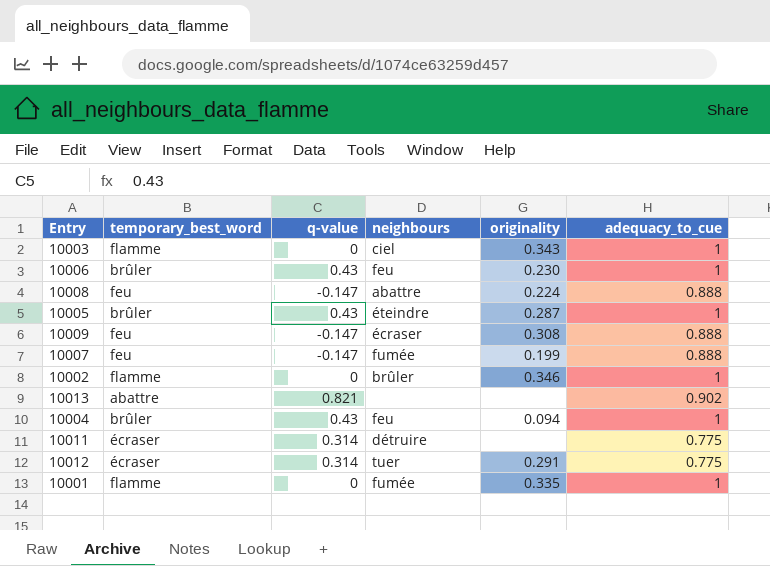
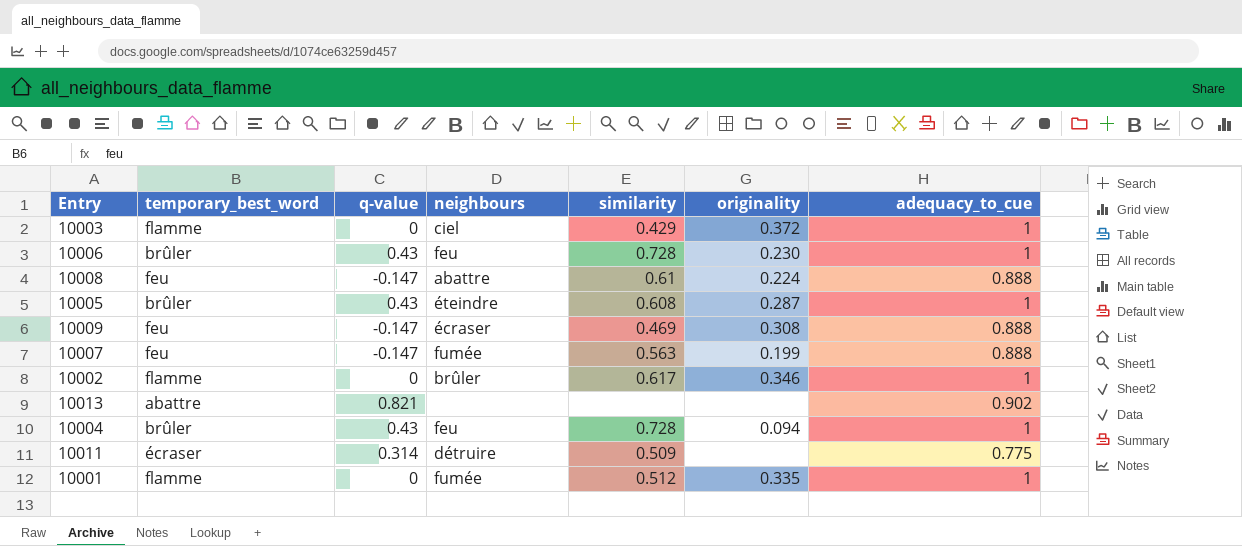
column similarity | position: none -> 5
row 10012: écraser | 0.314 | tuer | 0.291 | 0.775 -> none
10003 | originality: 0.343 -> 0.372

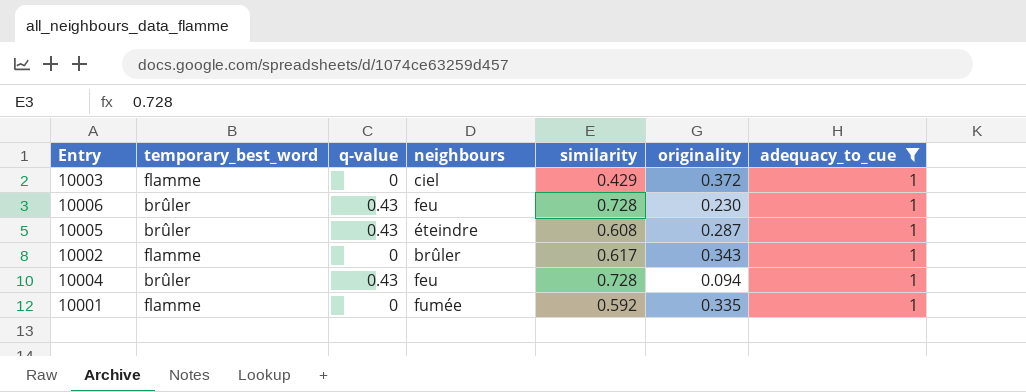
filter: none -> adequacy_to_cue = 1
10002 | originality: 0.346 -> 0.343
10001 | similarity: 0.512 -> 0.592

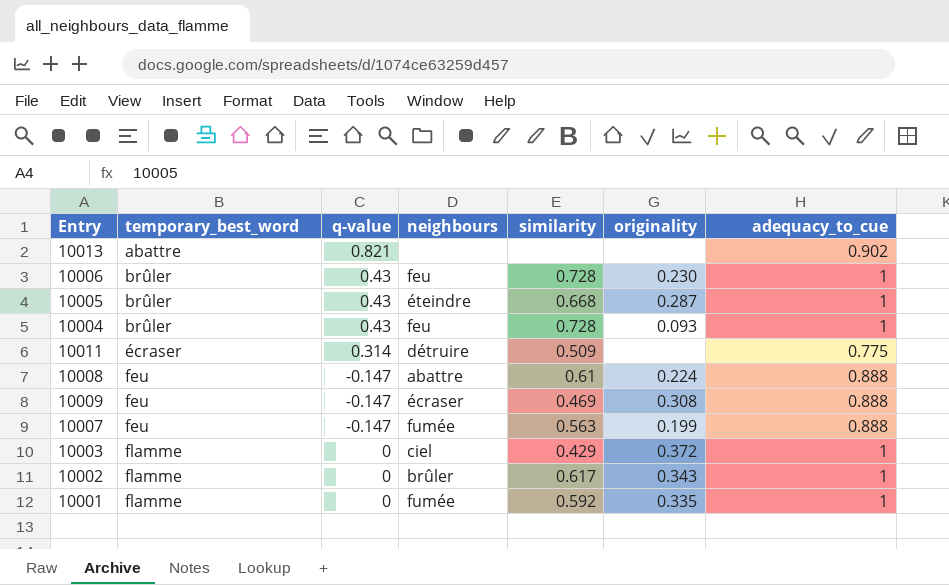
filter: adequacy_to_cue = 1 -> none
row order: none -> temporary_best_word ascending
10005 | similarity: 0.608 -> 0.668
10004 | originality: 0.094 -> 0.093

